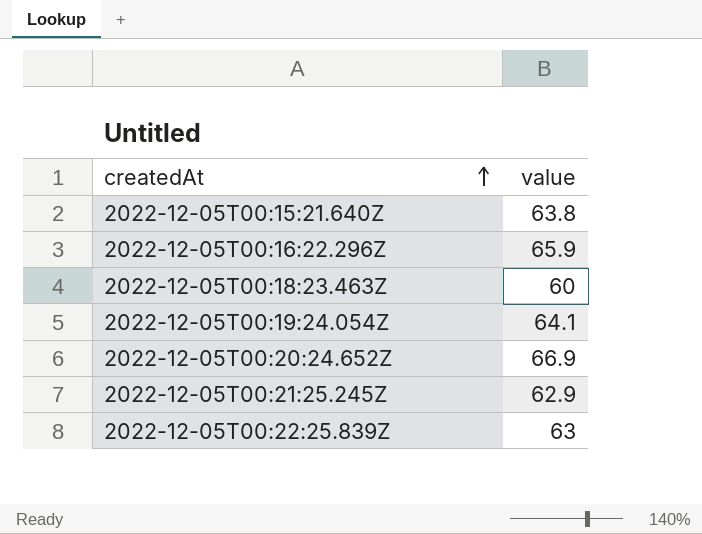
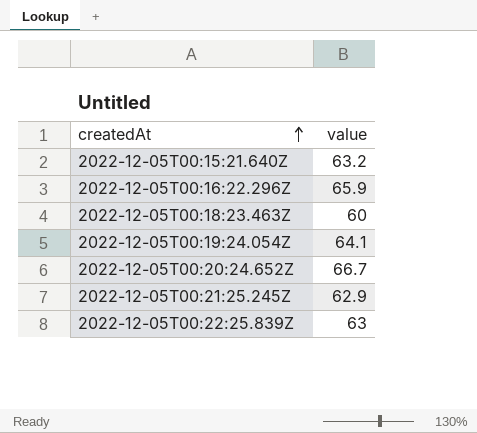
2022-12-05T00:15:21.640Z | value: 63.8 -> 63.2
2022-12-05T00:20:24.652Z | value: 66.9 -> 66.7

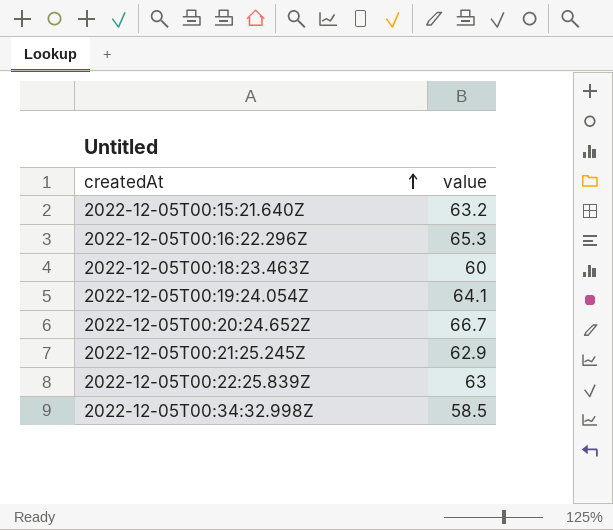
2022-12-05T00:16:22.296Z | value: 65.9 -> 65.3
row 2022-12-05T00:34:32.998Z: none -> 58.5

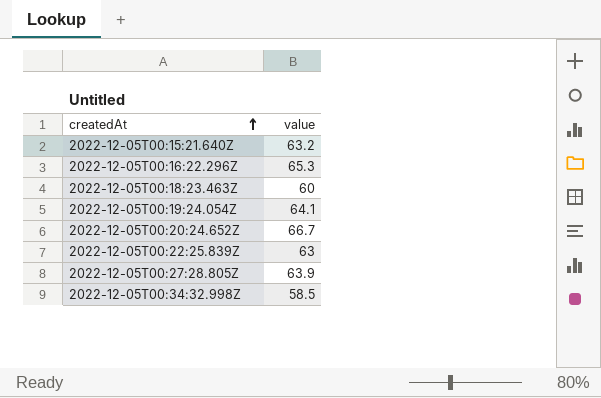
row 2022-12-05T00:21:25.245Z: 62.9 -> none
row 2022-12-05T00:27:28.805Z: none -> 63.9

